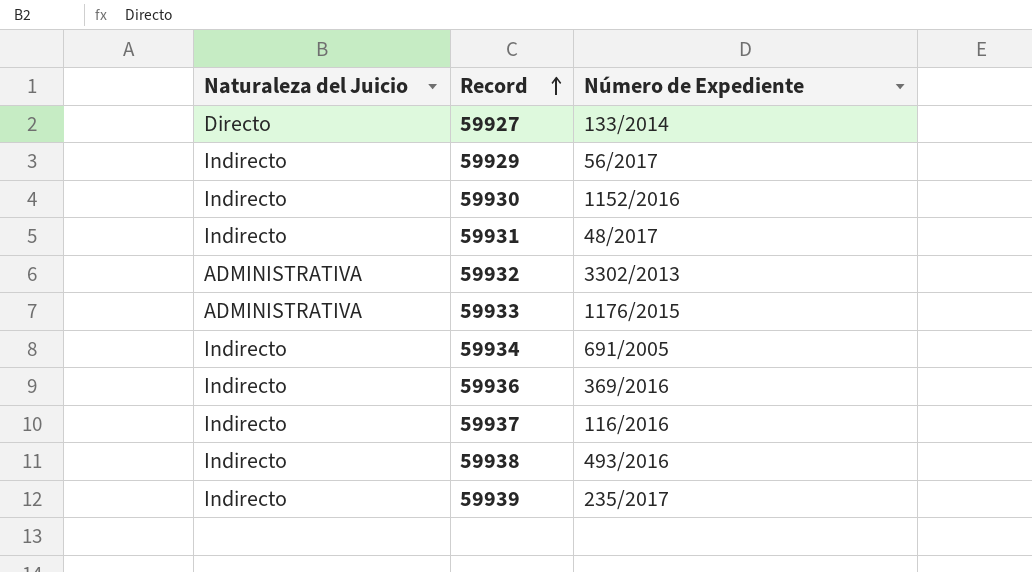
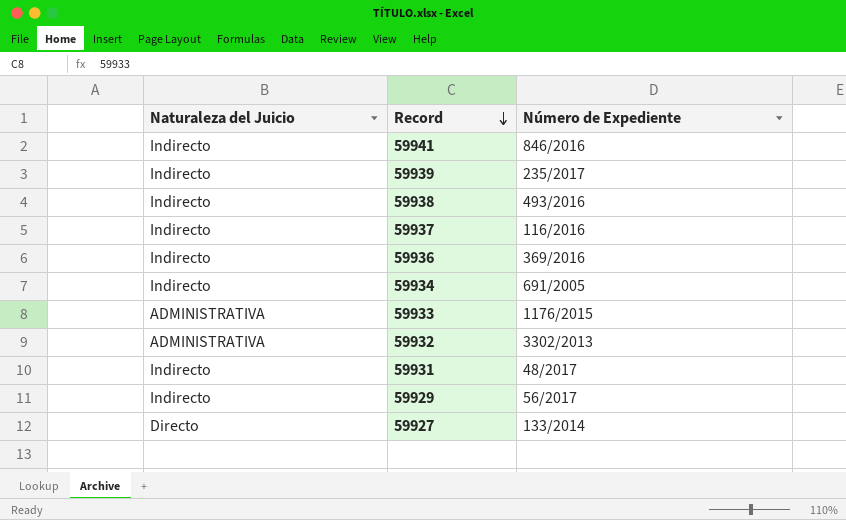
row order: Record ascending -> Record descending
row 59930: Indirecto | 1152/2016 -> none
row 59941: none -> Indirecto | 846/2016

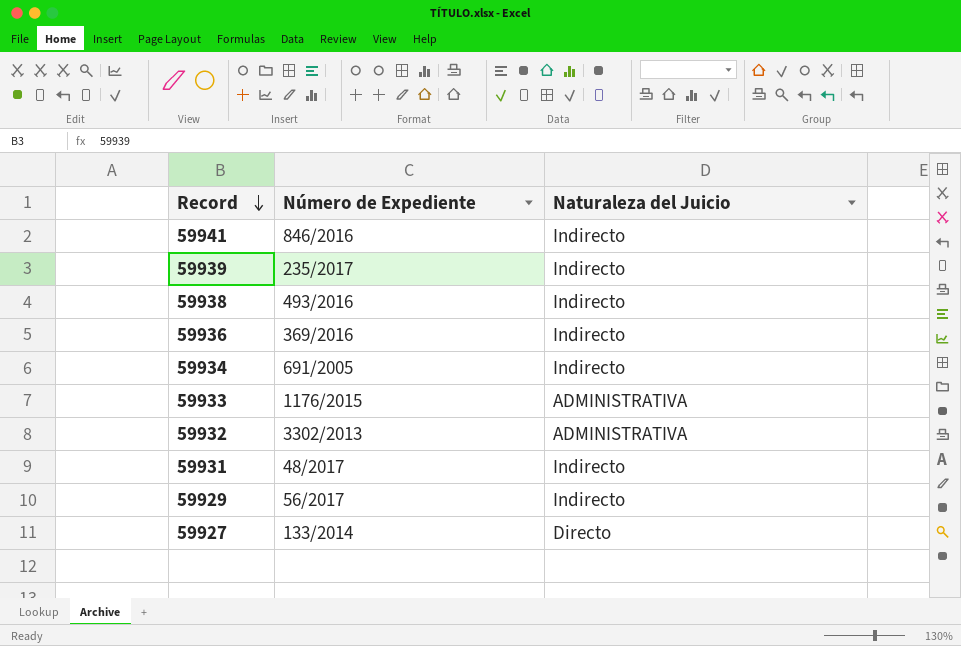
column Naturaleza del Juicio | position: 1 -> 3
row 59937: Indirecto | 116/2016 -> none

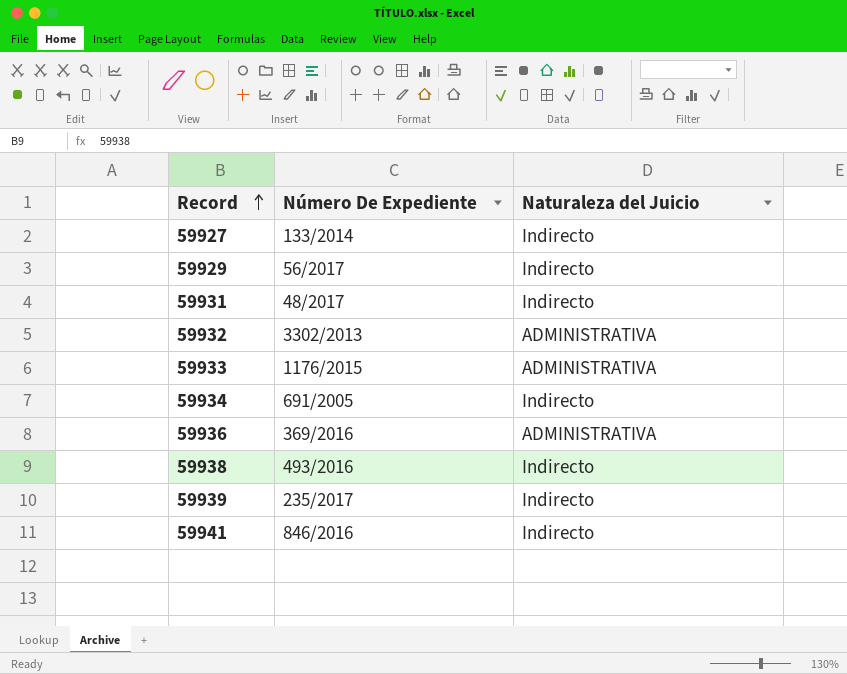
row order: Record descending -> Record ascending
column name: Número de Expediente -> Número De Expediente
59927 | Naturaleza del Juicio: Directo -> Indirecto
59936 | Naturaleza del Juicio: Indirecto -> ADMINISTRATIVA

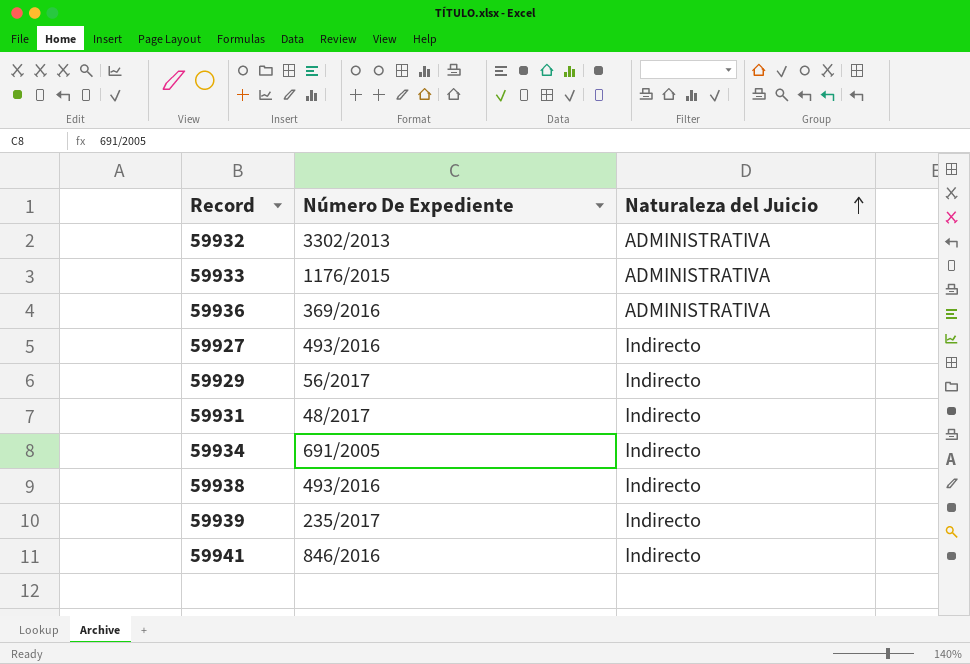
row order: Record ascending -> Naturaleza del Juicio ascending
59927 | Número De Expediente: 133/2014 -> 493/2016

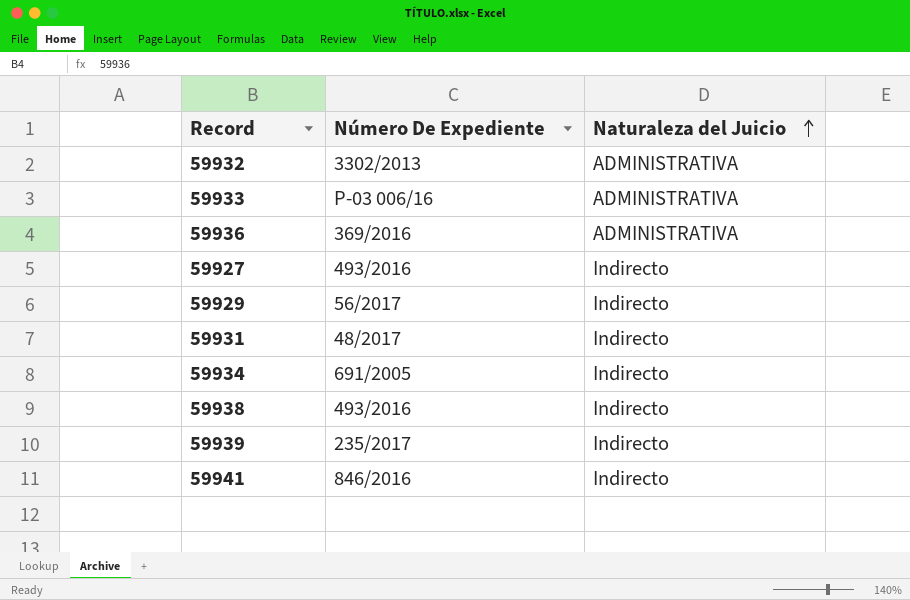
59933 | Número De Expediente: 1176/2015 -> P-03 006/16

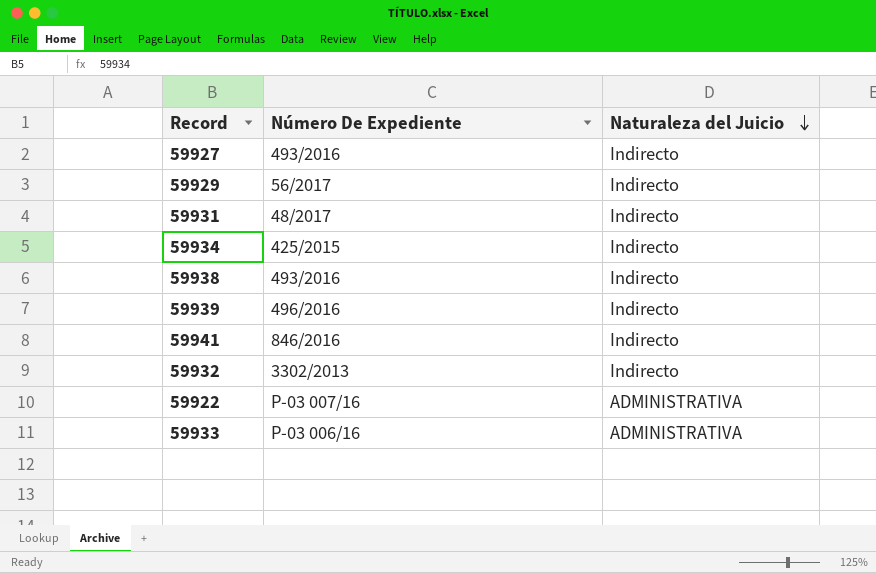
row order: Naturaleza del Juicio ascending -> Naturaleza del Juicio descending
row 59936: 369/2016 | ADMINISTRATIVA -> none
59934 | Número De Expediente: 691/2005 -> 425/2015
59939 | Número De Expediente: 235/2017 -> 496/2016
59932 | Naturaleza del Juicio: ADMINISTRATIVA -> Indirecto
row 59922: none -> P-03 007/16 | ADMINISTRATIVA

